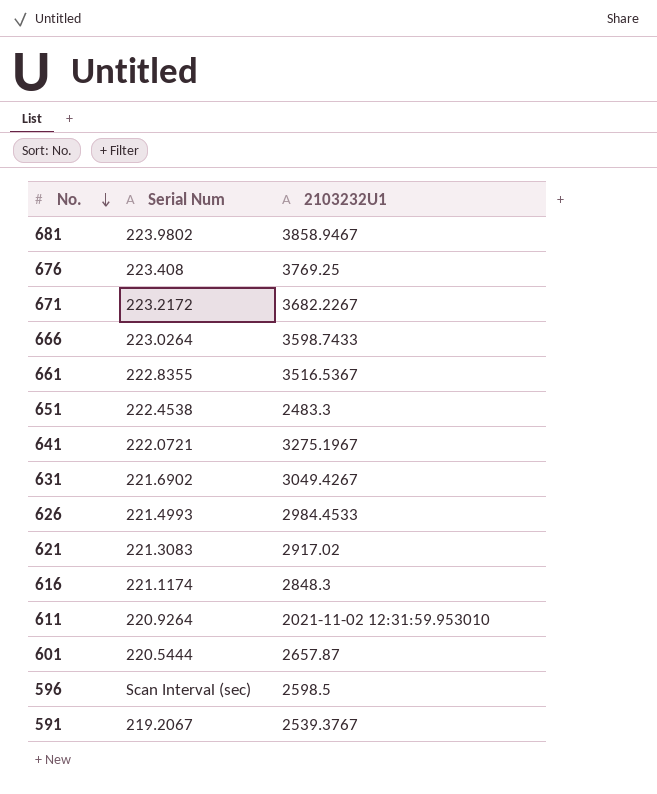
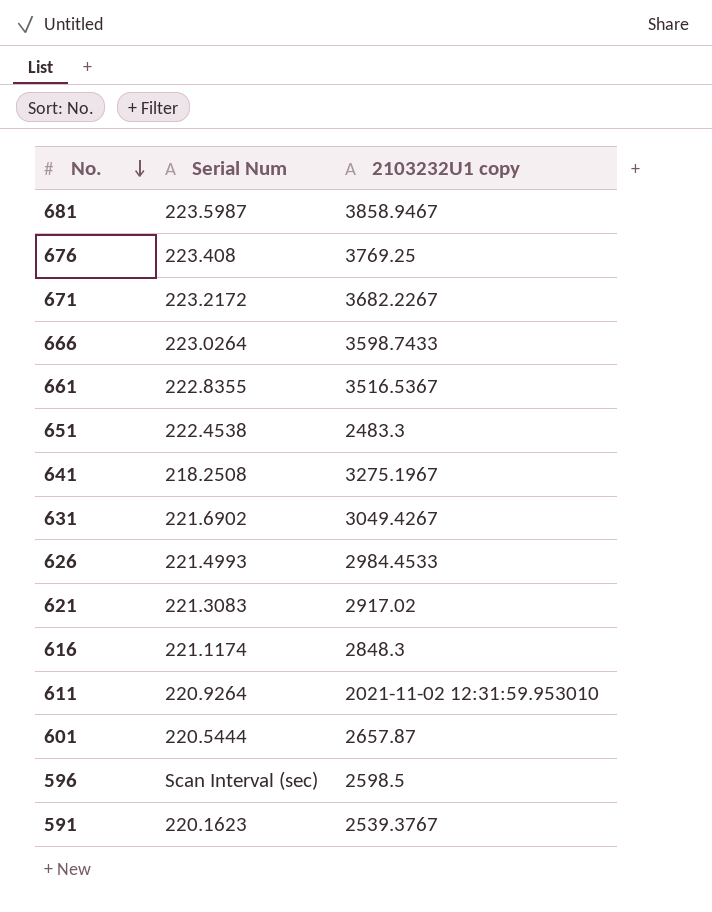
column name: 2103232U1 -> 2103232U1 copy
681 | Serial Num: 223.9802 -> 223.5987
641 | Serial Num: 222.0721 -> 218.2508
591 | Serial Num: 219.2067 -> 220.1623

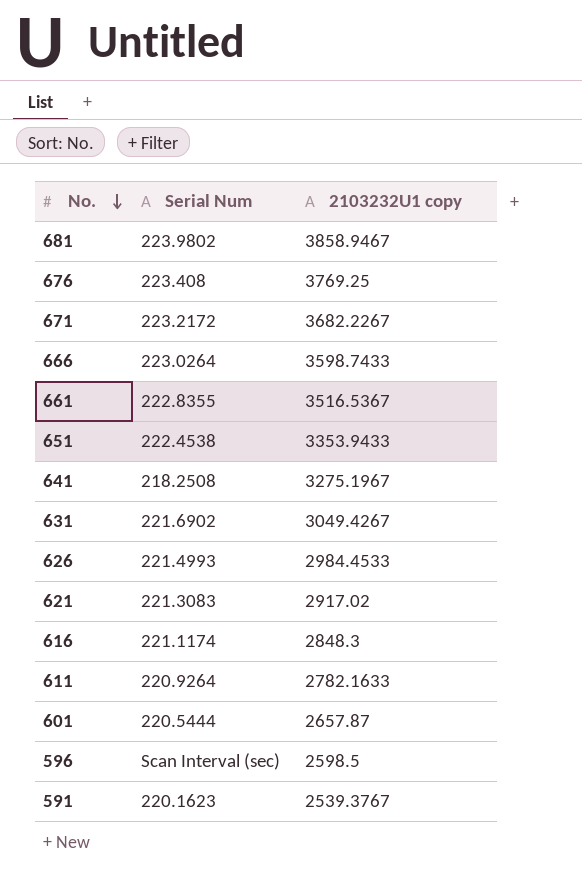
681 | Serial Num: 223.5987 -> 223.9802
651 | 2103232U1 copy: 2483.3 -> 3353.9433
611 | 2103232U1 copy: 2021-11-02 12:31:59.953010 -> 2782.1633

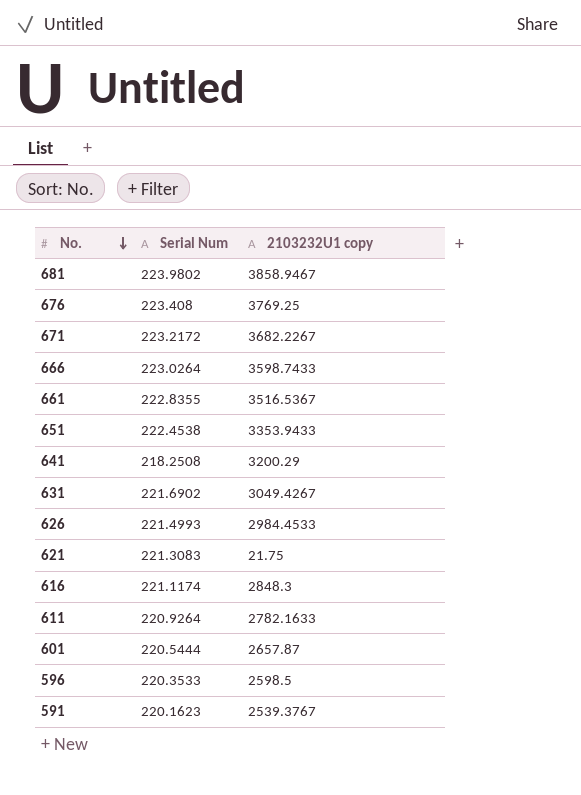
641 | 2103232U1 copy: 3275.1967 -> 3200.29
621 | 2103232U1 copy: 2917.02 -> 21.75
596 | Serial Num: Scan Interval (sec) -> 220.3533

